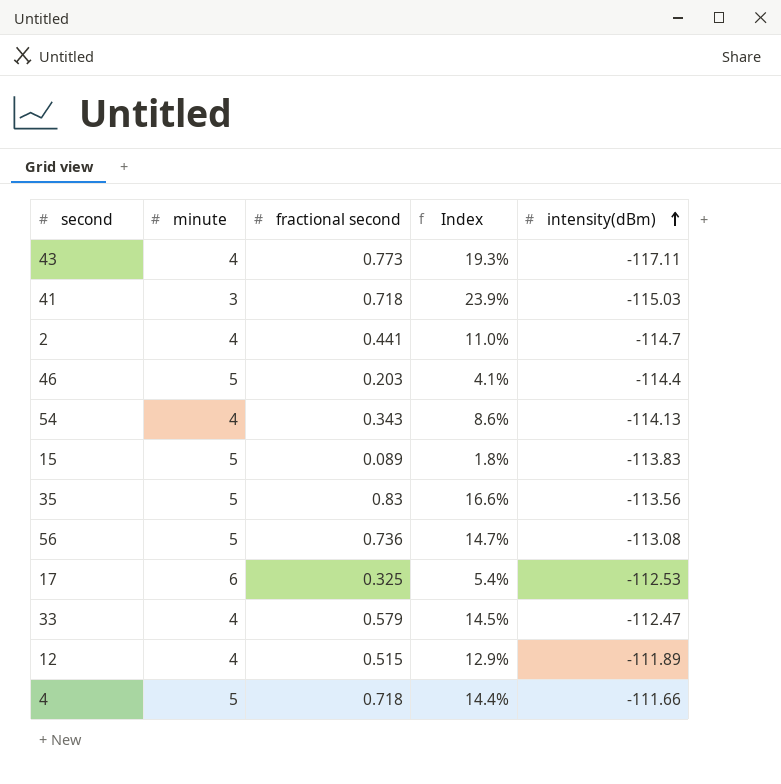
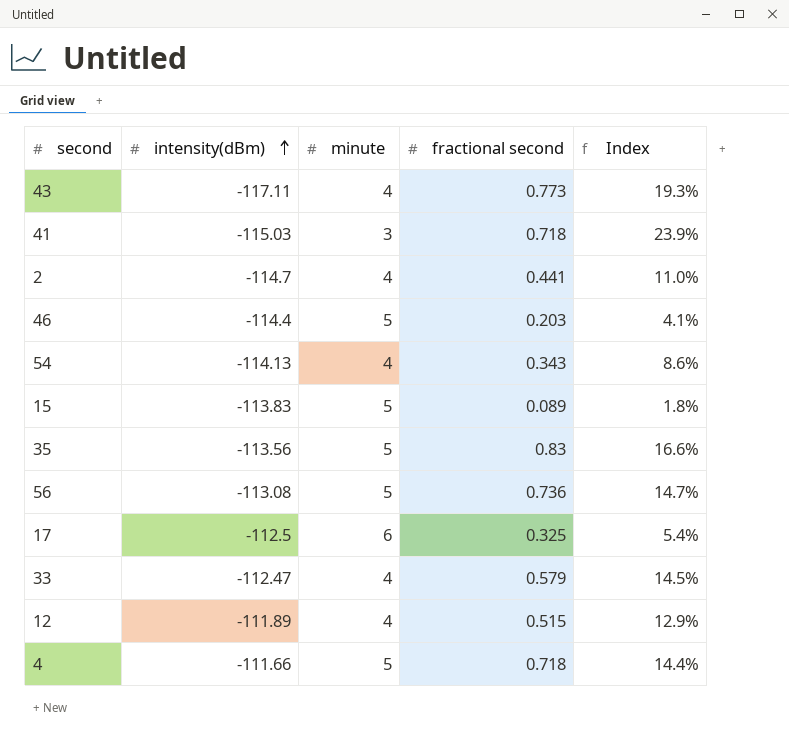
column intensity(dBm) | position: 5 -> 2
17 | intensity(dBm): -112.53 -> -112.5

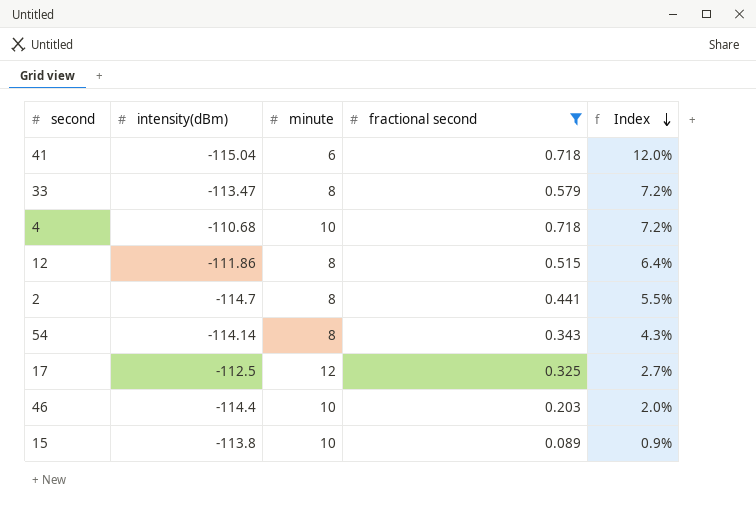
filter: none -> fractional second <= 0.718
row order: intensity(dBm) ascending -> Index descending
41 | intensity(dBm): -115.03 -> -115.04
41 | minute: 3 -> 6
41 | Index: 23.9% -> 12.0%
33 | intensity(dBm): -112.47 -> -113.47
33 | minute: 4 -> 8
33 | Index: 14.5% -> 7.2%
4 | intensity(dBm): -111.66 -> -110.68
4 | minute: 5 -> 10
4 | Index: 14.4% -> 7.2%
12 | intensity(dBm): -111.89 -> -111.86
12 | minute: 4 -> 8
12 | Index: 12.9% -> 6.4%
2 | minute: 4 -> 8
2 | Index: 11.0% -> 5.5%
54 | intensity(dBm): -114.13 -> -114.14
54 | minute: 4 -> 8
54 | Index: 8.6% -> 4.3%
17 | minute: 6 -> 12
17 | Index: 5.4% -> 2.7%
46 | minute: 5 -> 10
46 | Index: 4.1% -> 2.0%
15 | intensity(dBm): -113.83 -> -113.8
15 | minute: 5 -> 10
15 | Index: 1.8% -> 0.9%

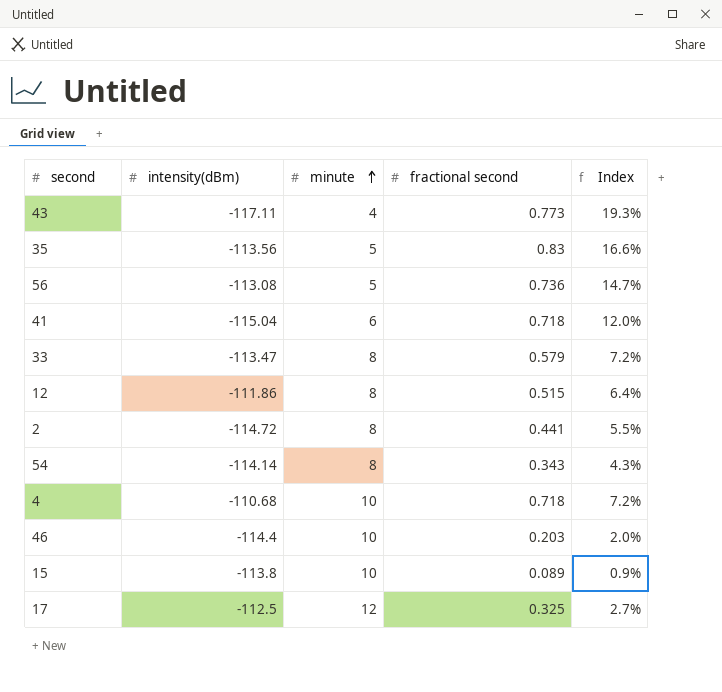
filter: fractional second <= 0.718 -> none
row order: Index descending -> minute ascending
2 | intensity(dBm): -114.7 -> -114.72

